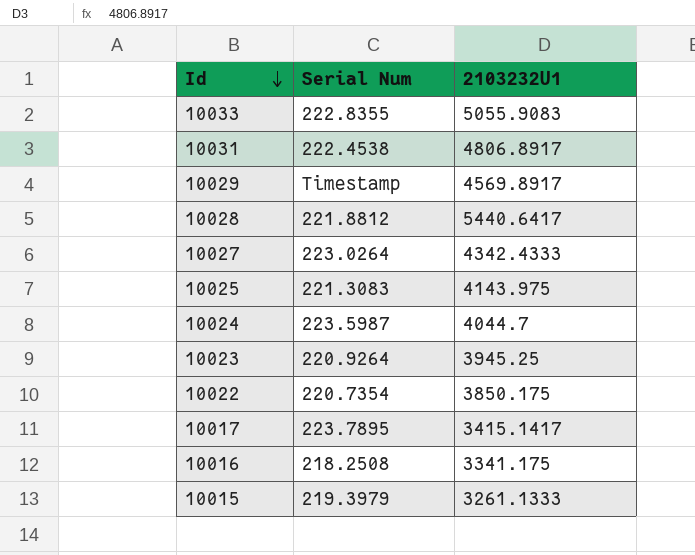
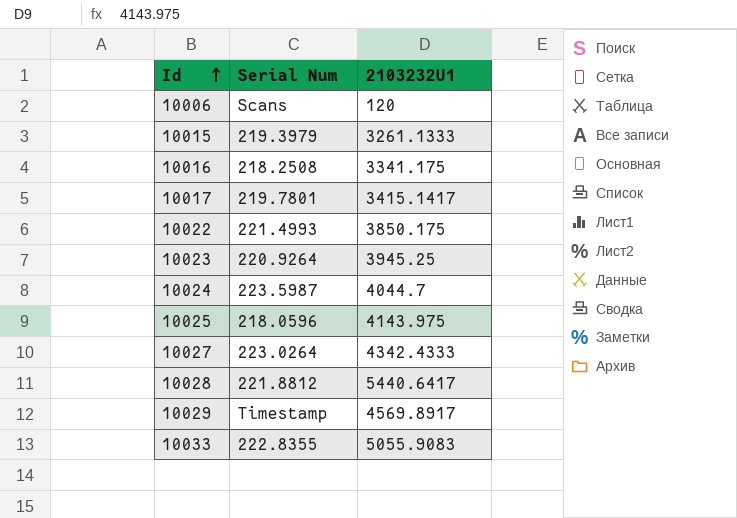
row order: Id descending -> Id ascending
row 10031: 222.4538 | 4806.8917 -> none
row 10006: none -> Scans | 120
10017 | Serial Num: 223.7895 -> 219.7801
10022 | Serial Num: 220.7354 -> 221.4993
10025 | Serial Num: 221.3083 -> 218.0596

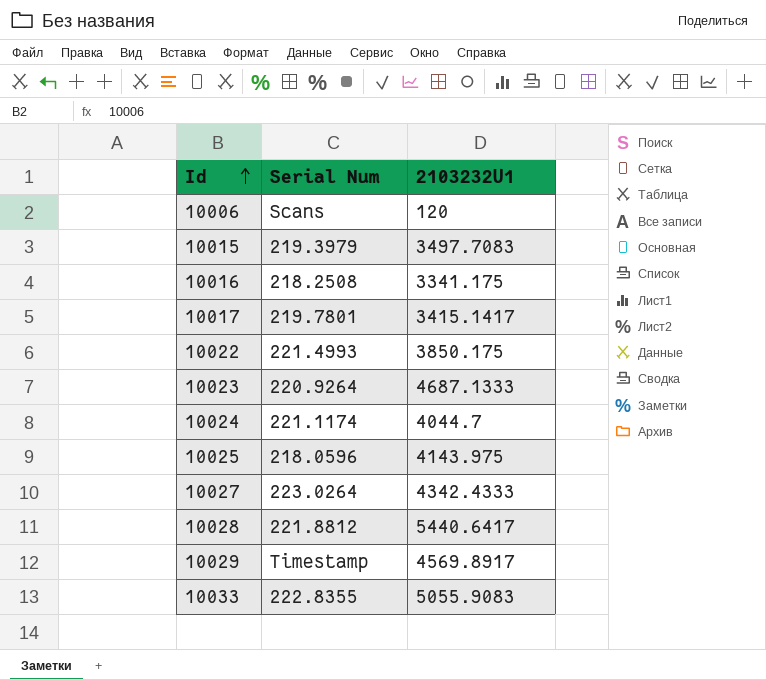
10015 | 2103232U1: 3261.1333 -> 3497.7083
10023 | 2103232U1: 3945.25 -> 4687.1333
10024 | Serial Num: 223.5987 -> 221.1174

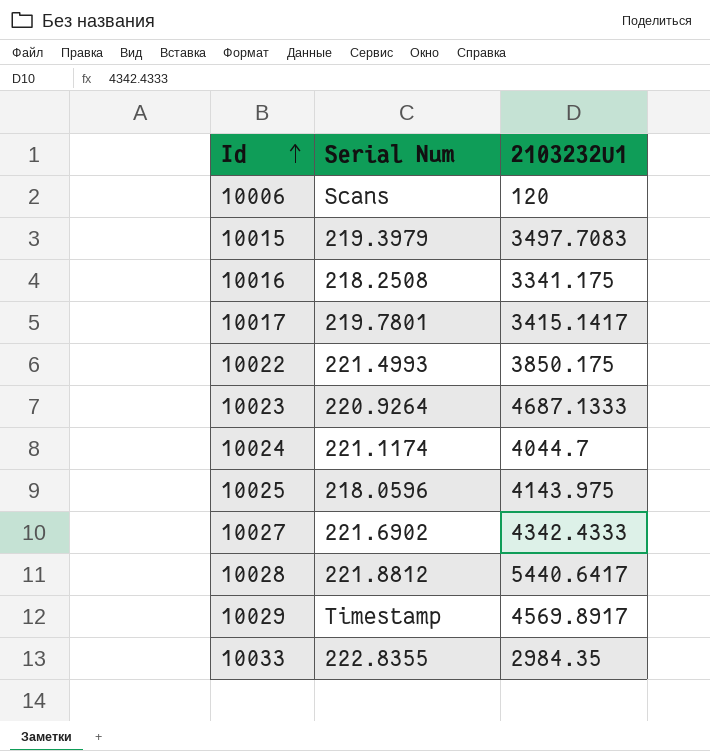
10027 | Serial Num: 223.0264 -> 221.6902
10033 | 2103232U1: 5055.9083 -> 2984.35

